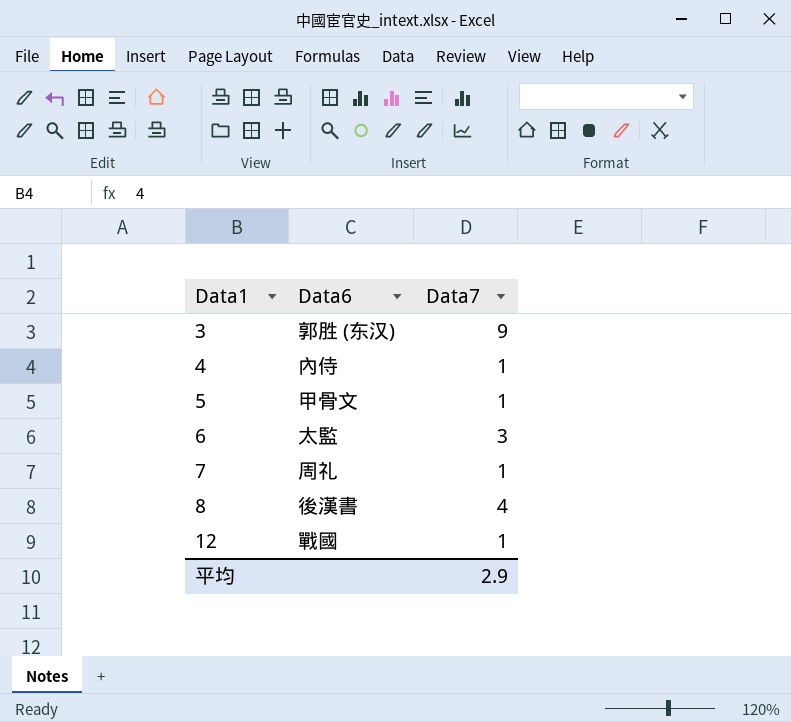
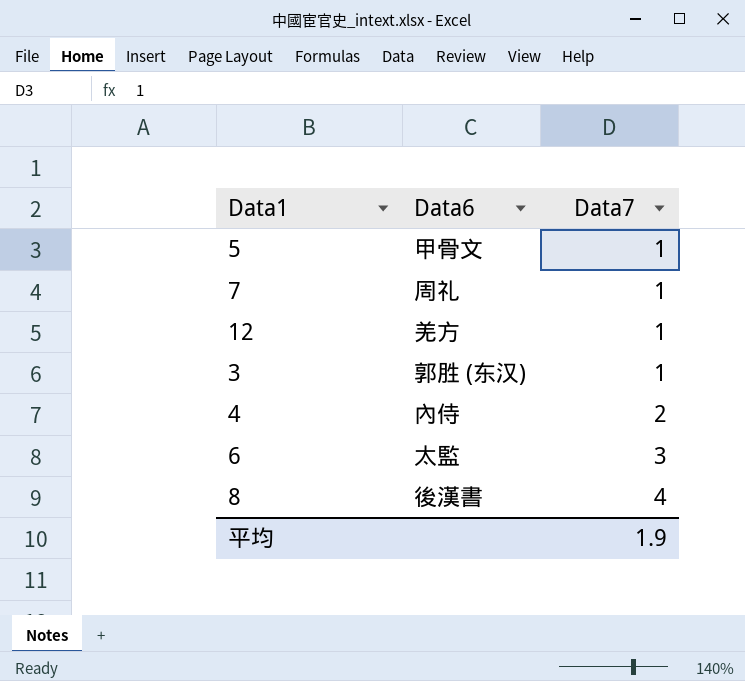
row order: Data1 ascending -> Data7 ascending
12 | Data6: 戰國 -> 羌方
3 | Data7: 9 -> 1
4 | Data7: 1 -> 2
平均 | Data7: 2.9 -> 1.9

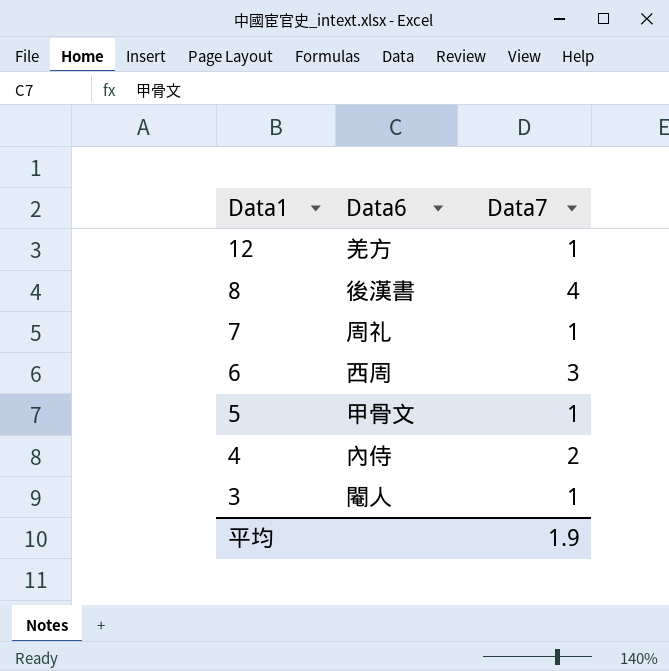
row order: Data7 ascending -> Data1 descending
6 | Data6: 太監 -> 西周
3 | Data6: 郭胜 (东汉) -> 閹人

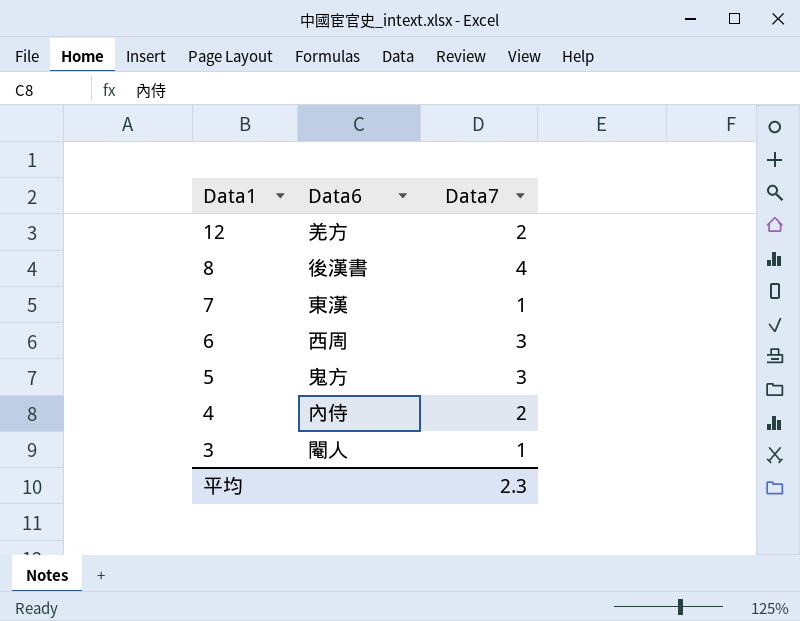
12 | Data7: 1 -> 2
7 | Data6: 周礼 -> 東漢
5 | Data6: 甲骨文 -> 鬼方
5 | Data7: 1 -> 3
平均 | Data7: 1.9 -> 2.3

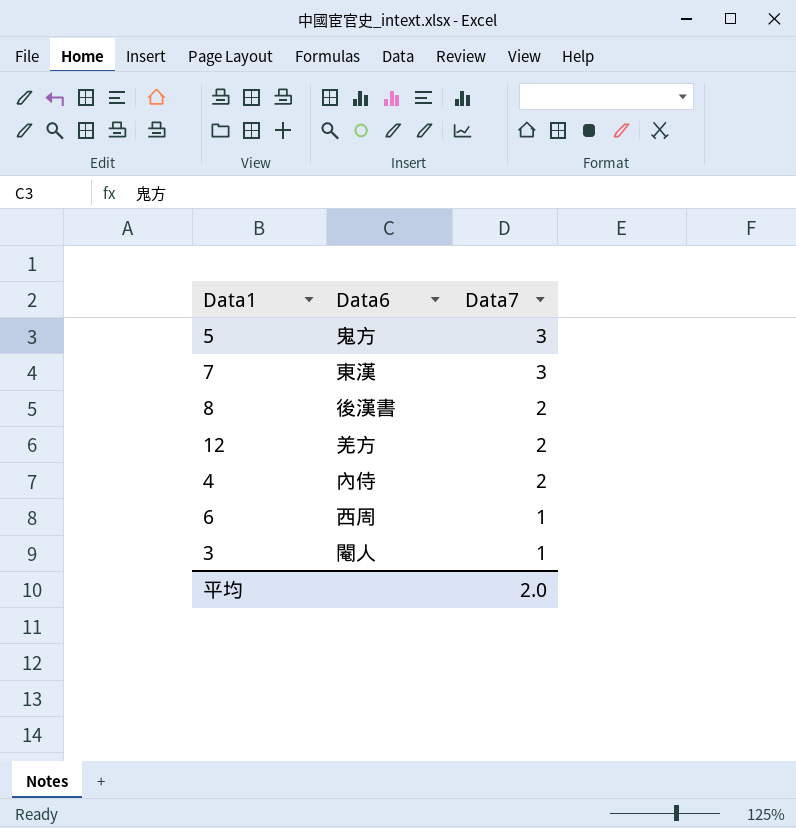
row order: Data1 descending -> Data7 descending
7 | Data7: 1 -> 3
8 | Data7: 4 -> 2
6 | Data7: 3 -> 1
平均 | Data7: 2.3 -> 2.0

